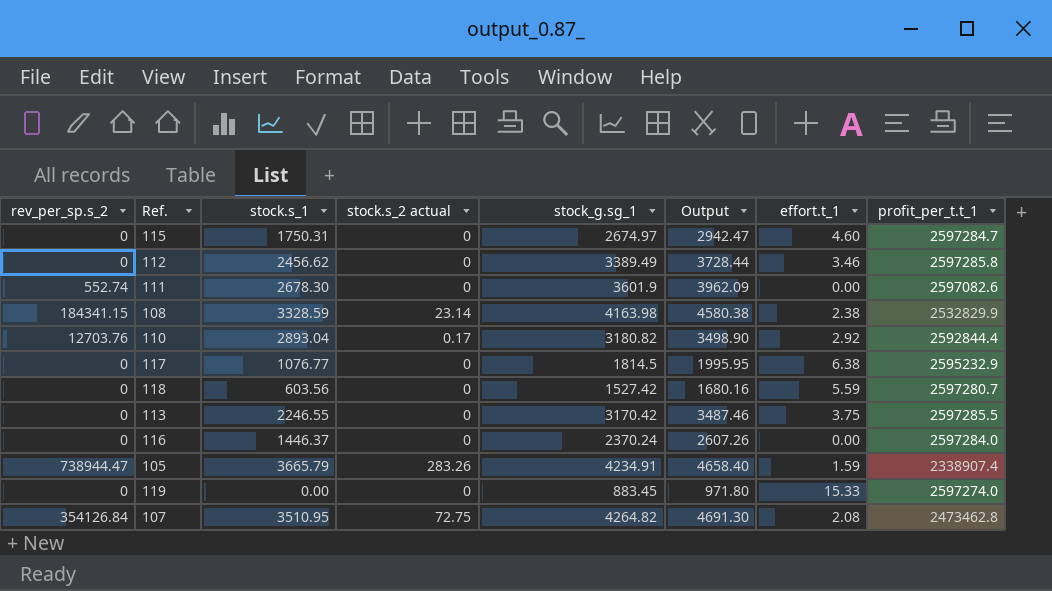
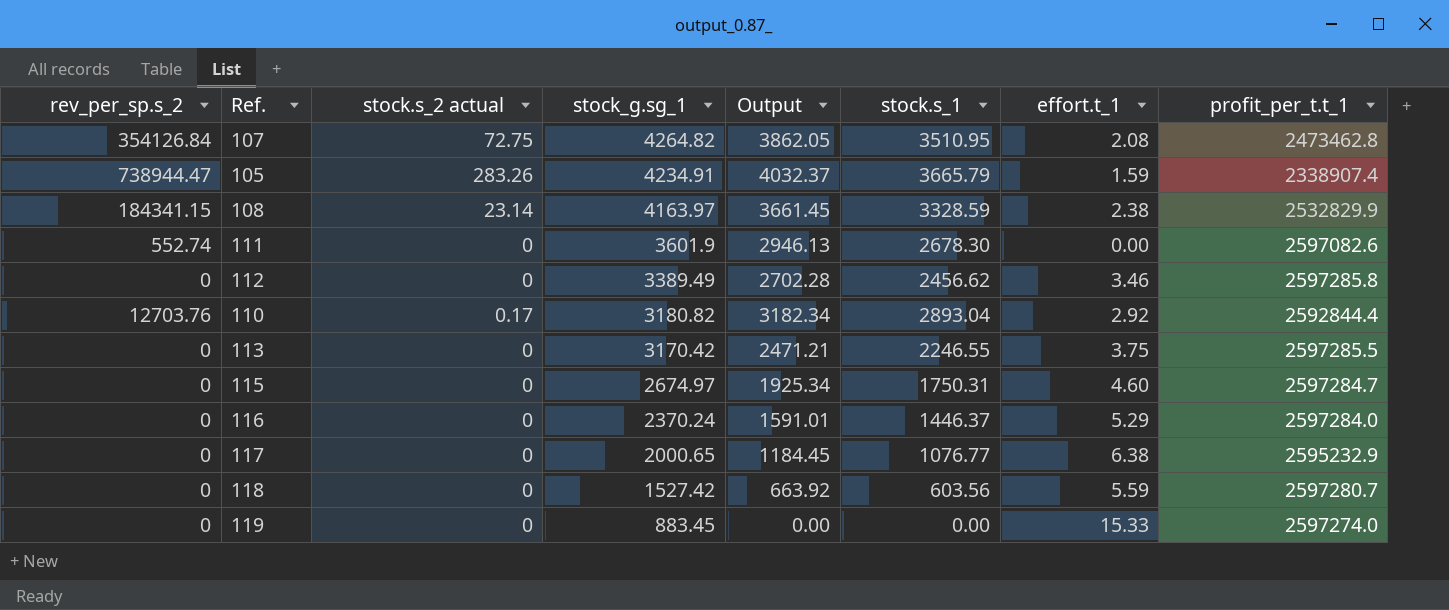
row order: none -> stock_g.sg_1 descending
column Output | formula: [stock_g.sg_1] * 1.1 -> [stock.s_1] * 1.1
column stock.s_1 | position: 3 -> 6
108 | stock_g.sg_1: 4163.98 -> 4163.97
116 | effort.t_1: 0.00 -> 5.29
117 | stock_g.sg_1: 1814.5 -> 2000.65

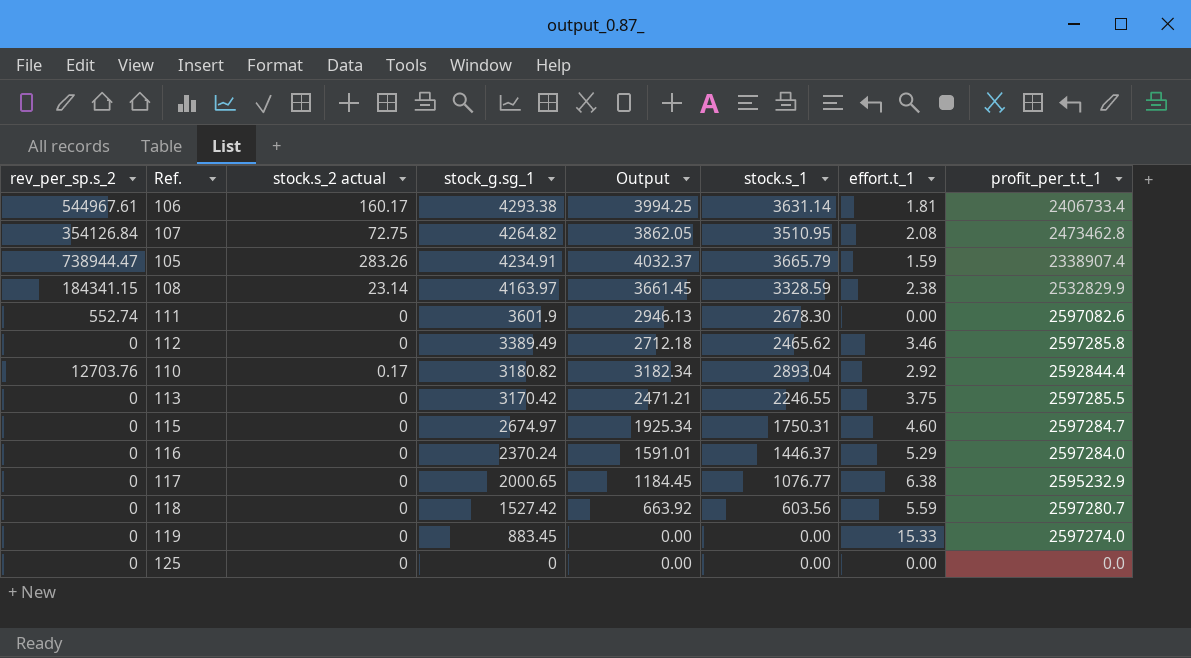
row 106: none -> 544967.61 | 160.17 | 4293.38 | 3994.25 | 3631.14 | 1.81 | 2406733.4
112 | Output: 2702.28 -> 2712.18
112 | stock.s_1: 2456.62 -> 2465.62
row 125: none -> 0 | 0 | 0 | 0.00 | 0.00 | 0.00 | 0.0

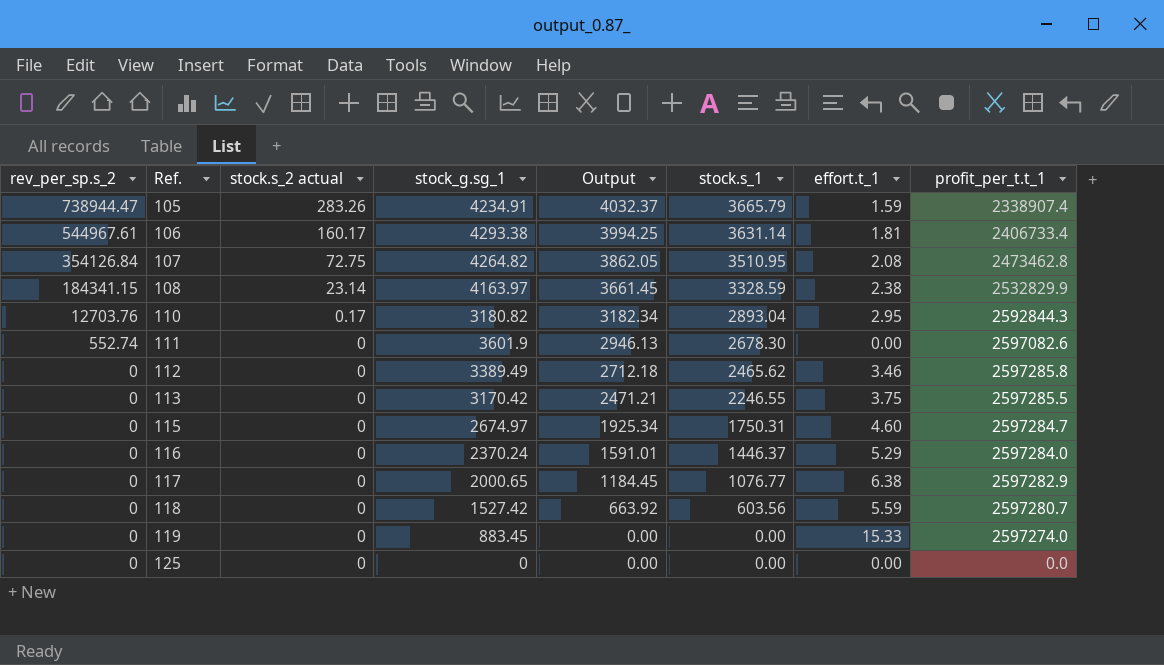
row order: stock_g.sg_1 descending -> rev_per_sp.s_2 descending
110 | effort.t_1: 2.92 -> 2.95
110 | profit_per_t.t_1: 2592844.4 -> 2592844.3
117 | profit_per_t.t_1: 2595232.9 -> 2597282.9

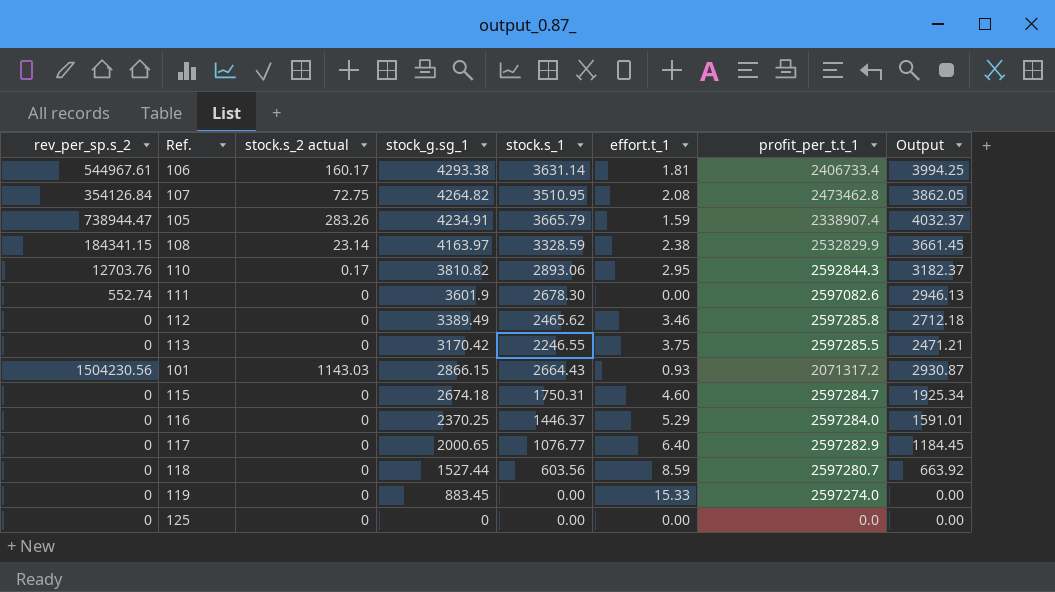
row order: rev_per_sp.s_2 descending -> stock_g.sg_1 descending
column Output | position: 5 -> 8
110 | stock_g.sg_1: 3180.82 -> 3810.82
110 | stock.s_1: 2893.04 -> 2893.06
110 | Output: 3182.34 -> 3182.37
row 101: none -> 1504230.56 | 1143.03 | 2866.15 | 2664.43 | 0.93 | 2071317.2 | 2930.87
115 | stock_g.sg_1: 2674.97 -> 2674.18
116 | stock_g.sg_1: 2370.24 -> 2370.25
117 | effort.t_1: 6.38 -> 6.40
118 | stock_g.sg_1: 1527.42 -> 1527.44
118 | effort.t_1: 5.59 -> 8.59

